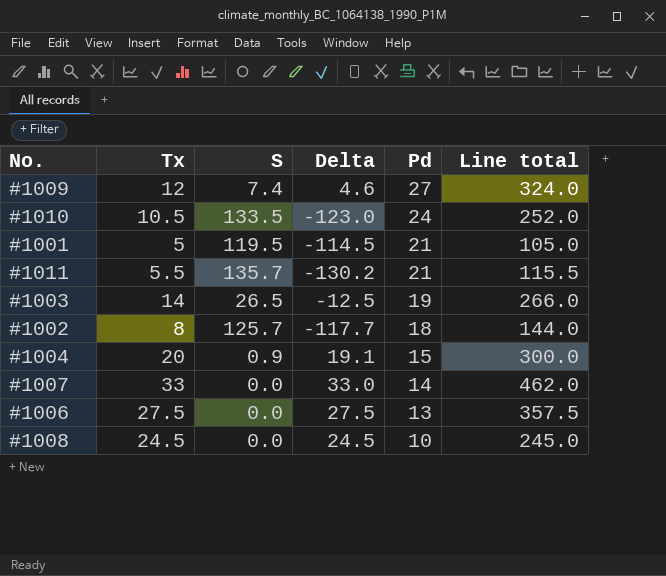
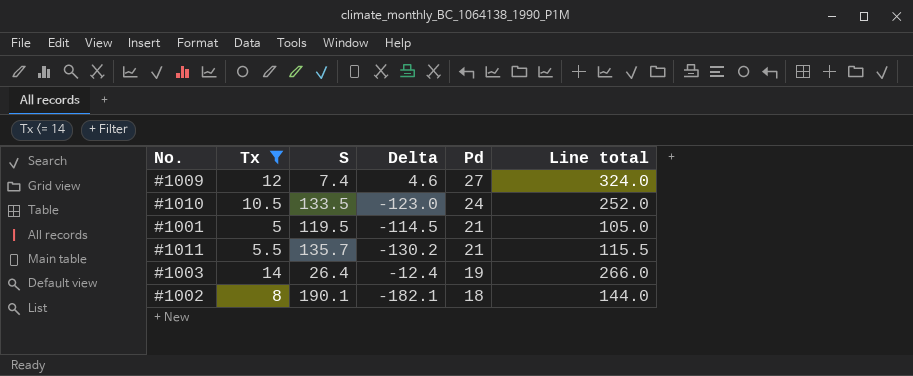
filter: none -> Tx <= 14
#1003 | S: 26.5 -> 26.4
#1003 | Delta: -12.5 -> -12.4
#1002 | S: 125.7 -> 190.1
#1002 | Delta: -117.7 -> -182.1

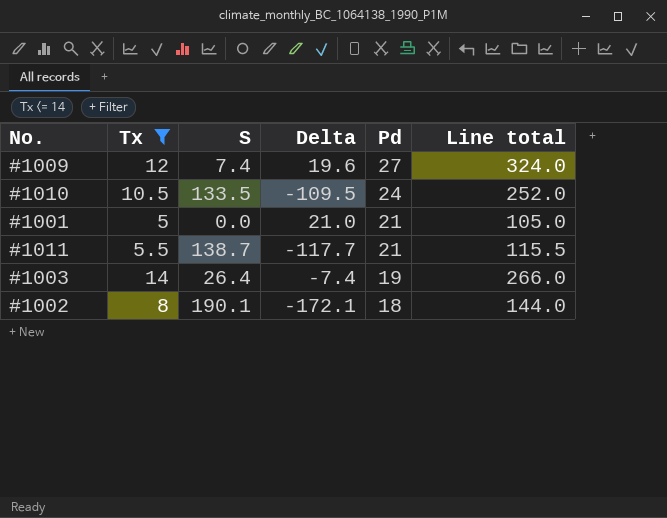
column Delta | formula: [Tx] - [S] -> [Pd] - [S]
#1001 | S: 119.5 -> 0.0
#1011 | S: 135.7 -> 138.7

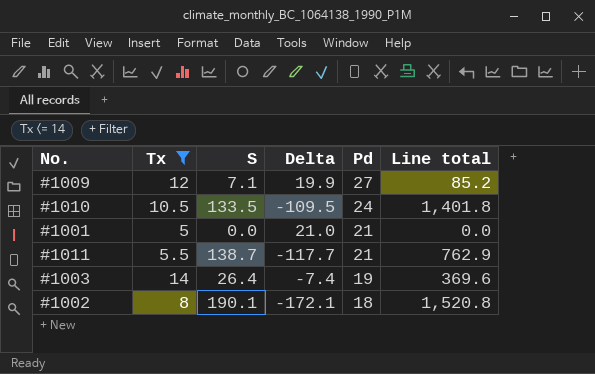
column Line total | formula: [Tx] * [Pd] -> [Tx] * [S]
#1009 | S: 7.4 -> 7.1
#1009 | Delta: 19.6 -> 19.9

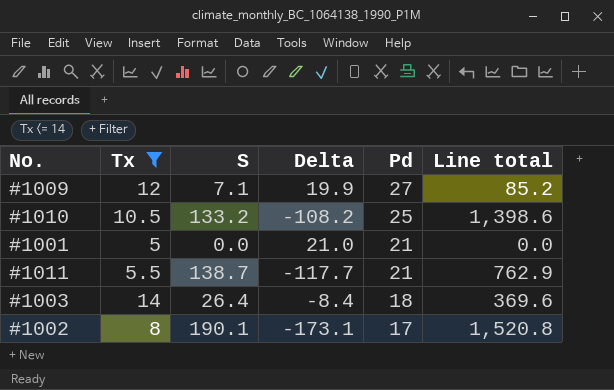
#1010 | S: 133.5 -> 133.2
#1010 | Delta: -109.5 -> -108.2
#1010 | Pd: 24 -> 25
#1010 | Line total: 1,401.8 -> 1,398.6
#1003 | Delta: -7.4 -> -8.4
#1003 | Pd: 19 -> 18
#1002 | Delta: -172.1 -> -173.1
#1002 | Pd: 18 -> 17

